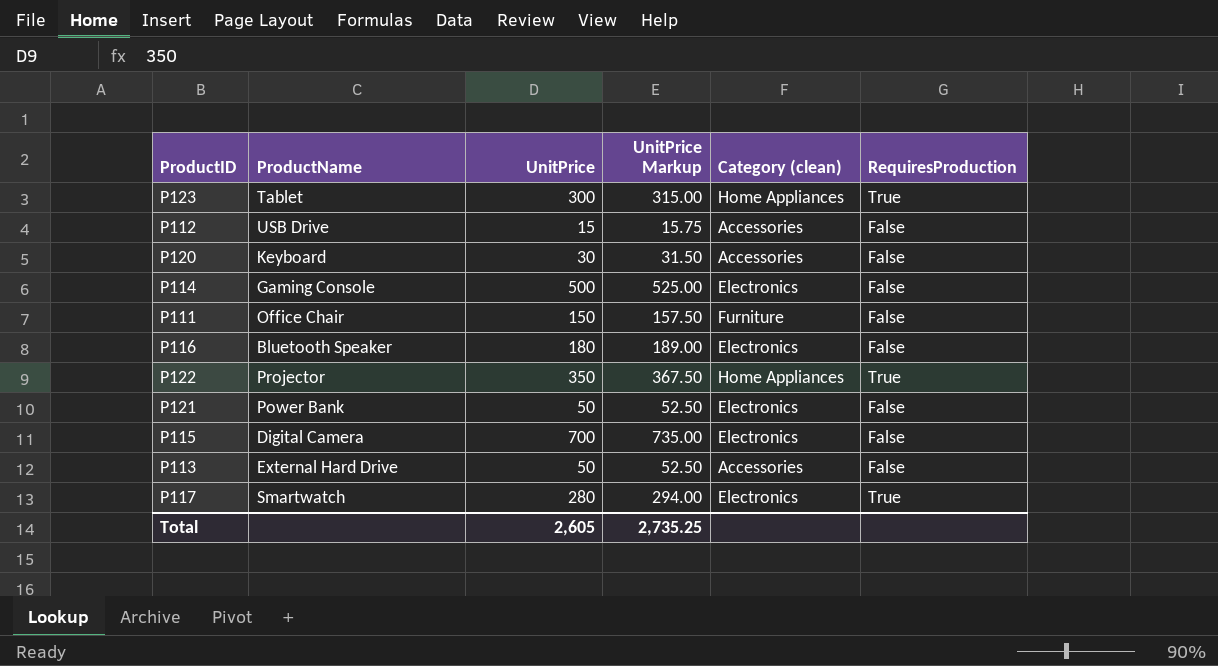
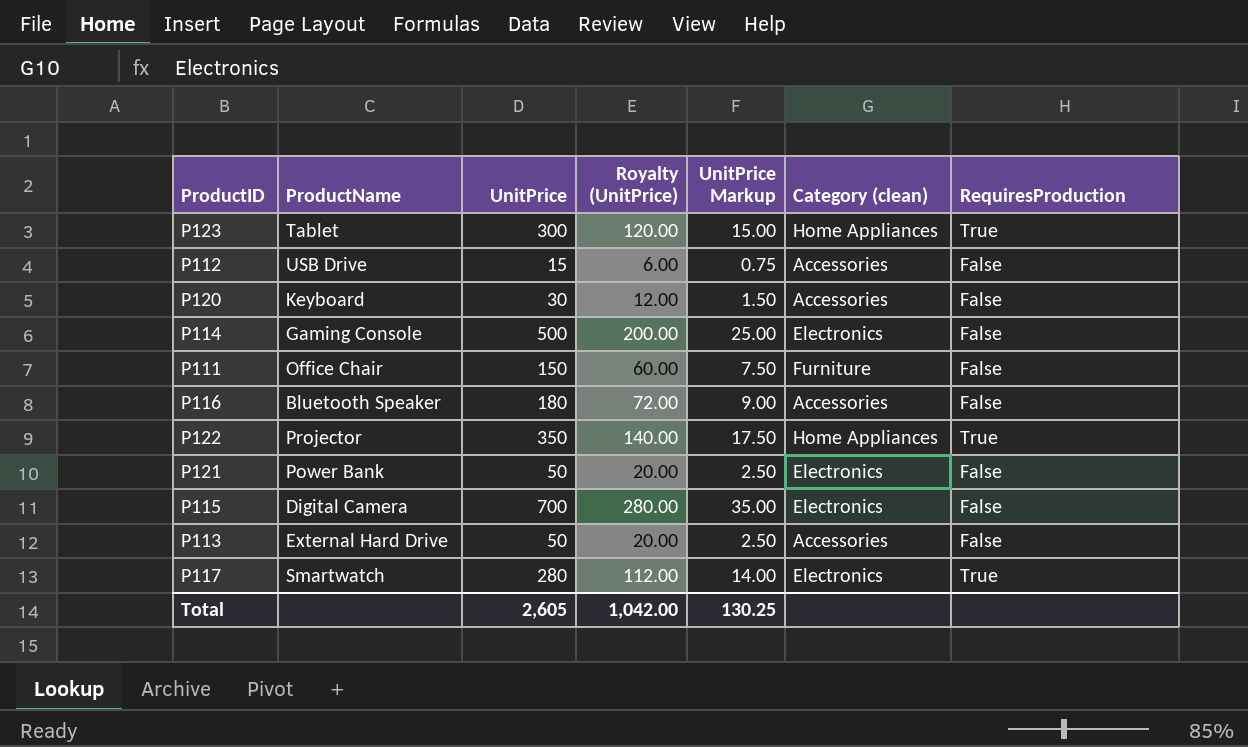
column Royalty (UnitPrice) | formula: none -> [UnitPrice] * 0.4
column UnitPrice Markup | formula: [UnitPrice] * 1.05 -> [UnitPrice] * 0.05
P116 | Category (clean): Electronics -> Accessories
Total | UnitPrice Markup: 2,735.25 -> 130.25

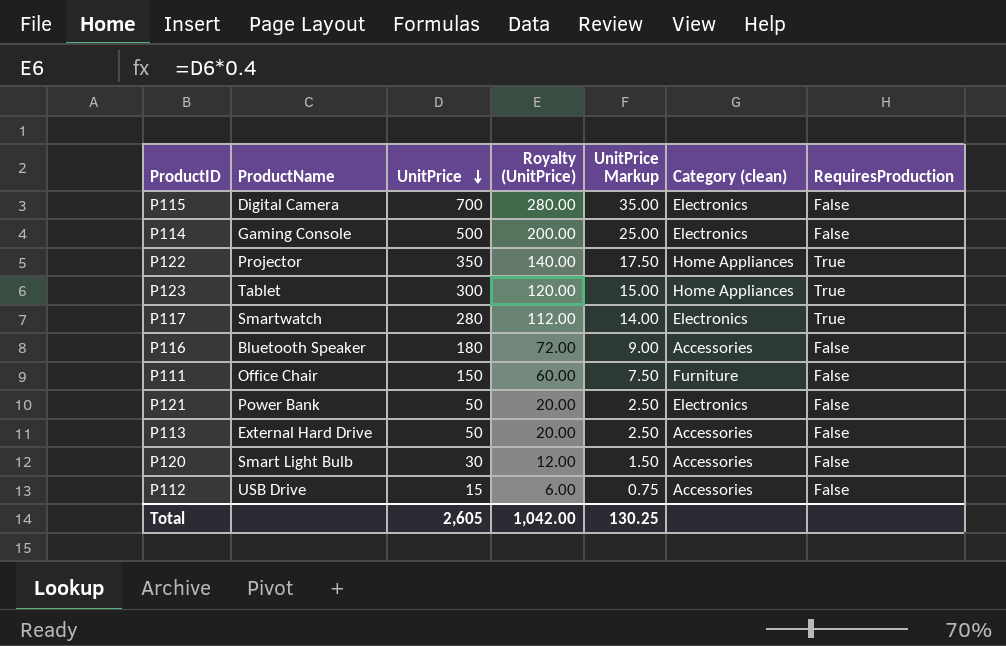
row order: none -> UnitPrice descending
P120 | ProductName: Keyboard -> Smart Light Bulb

